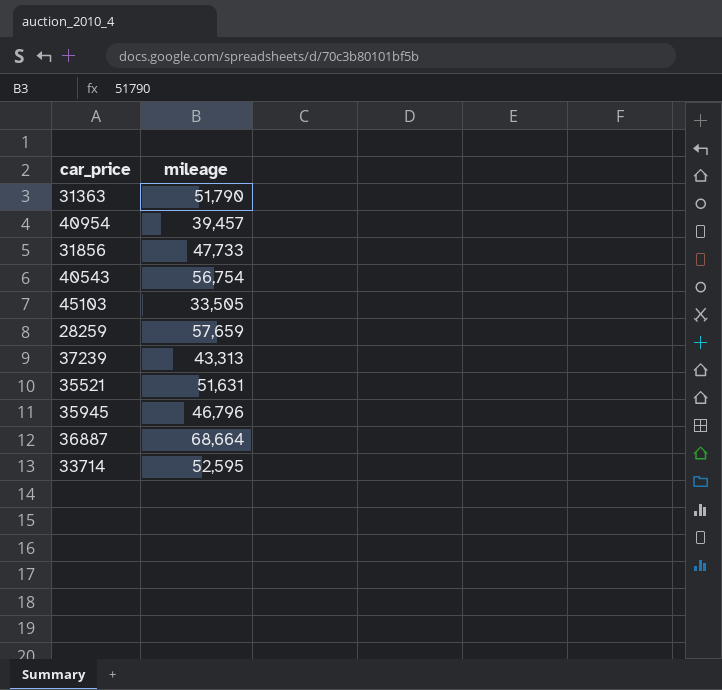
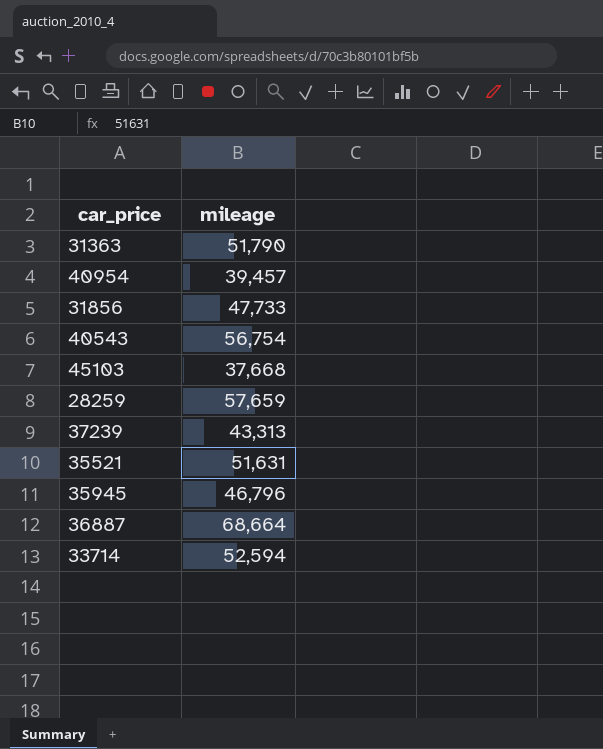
45103 | mileage: 33,505 -> 37,668
33714 | mileage: 52,595 -> 52,594

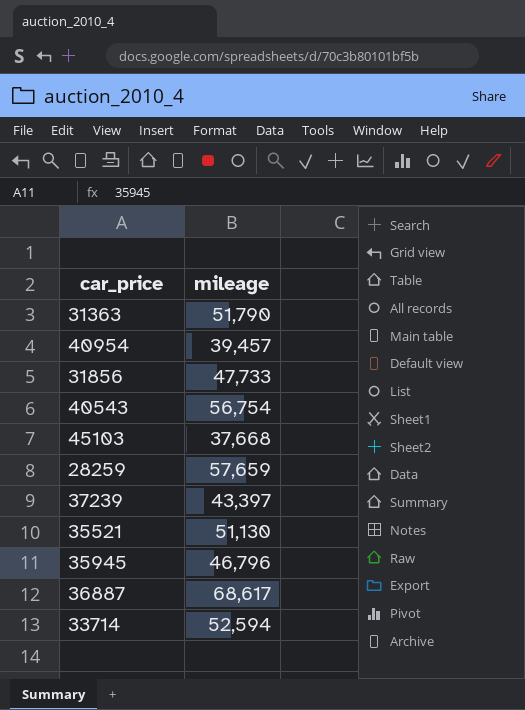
37239 | mileage: 43,313 -> 43,397
35521 | mileage: 51,631 -> 51,130
36887 | mileage: 68,664 -> 68,617

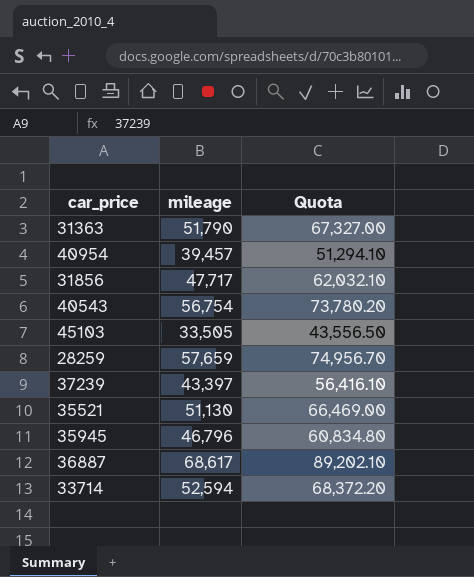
column Quota | formula: none -> [mileage] * 1.3
31856 | mileage: 47,733 -> 47,717
45103 | mileage: 37,668 -> 33,505

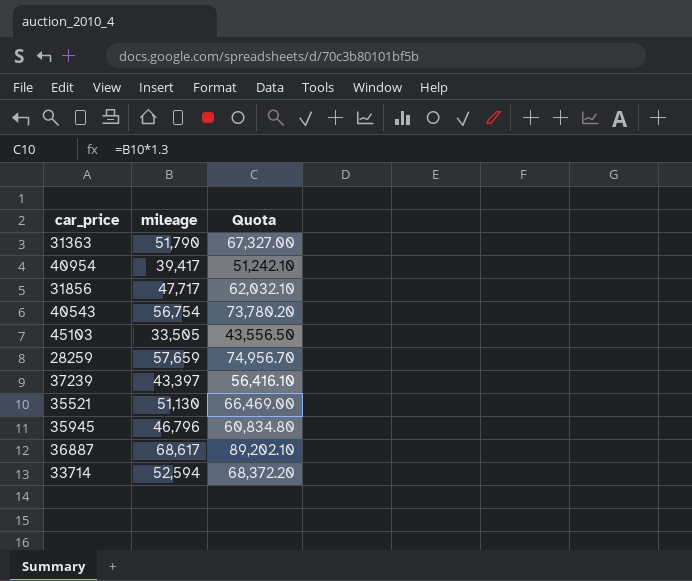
40954 | mileage: 39,457 -> 39,417
40954 | Quota: 51,294.10 -> 51,242.10

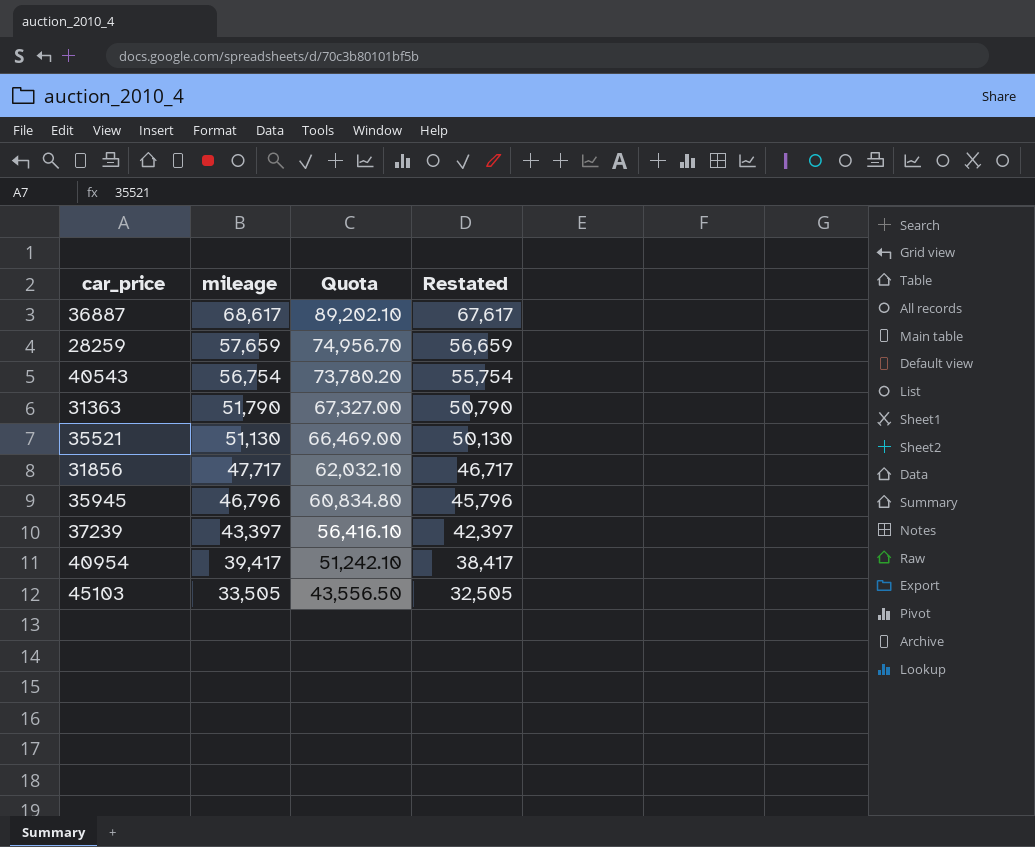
row order: none -> mileage descending
column Restated | formula: none -> [mileage] - 1000
row 33714: 52,594 | 68,372.20 -> none

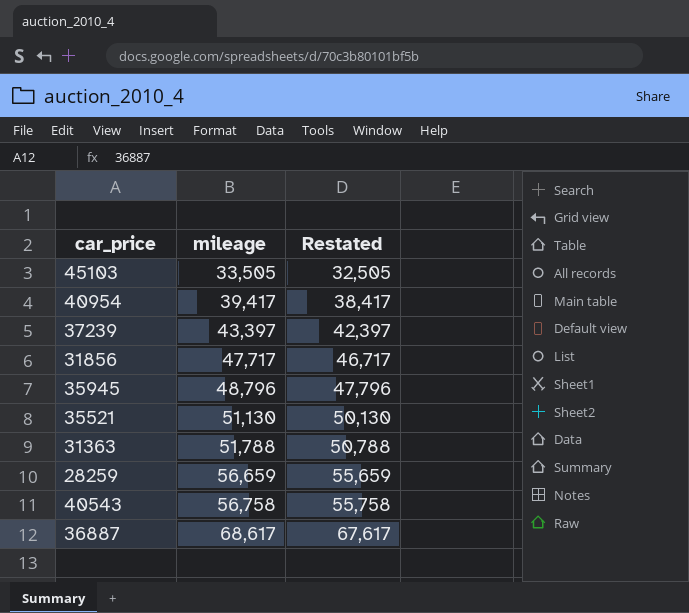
row order: mileage descending -> mileage ascending
column Quota | formula: [mileage] * 1.3 -> none
35945 | mileage: 46,796 -> 48,796
35945 | Restated: 45,796 -> 47,796
31363 | mileage: 51,790 -> 51,788
31363 | Restated: 50,790 -> 50,788
28259 | mileage: 57,659 -> 56,659
28259 | Restated: 56,659 -> 55,659
40543 | mileage: 56,754 -> 56,758
40543 | Restated: 55,754 -> 55,758

